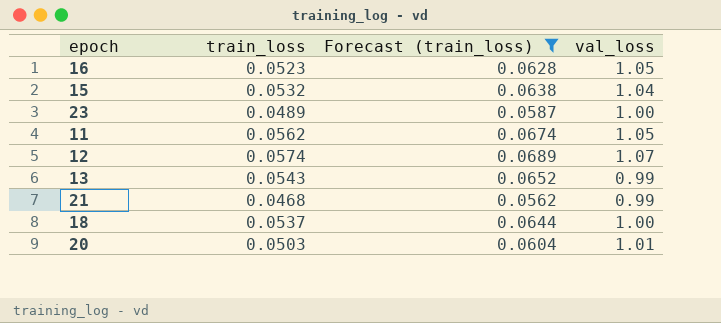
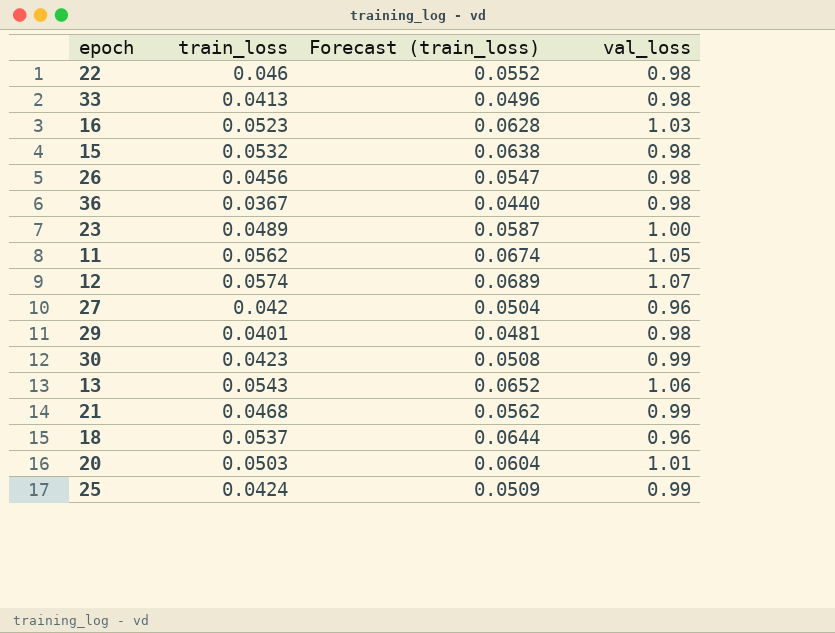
filter: Forecast (train_loss) >= 0.0562 -> none
16 | val_loss: 1.05 -> 1.03
15 | val_loss: 1.04 -> 0.98
13 | val_loss: 0.99 -> 1.06
18 | val_loss: 1.00 -> 0.96

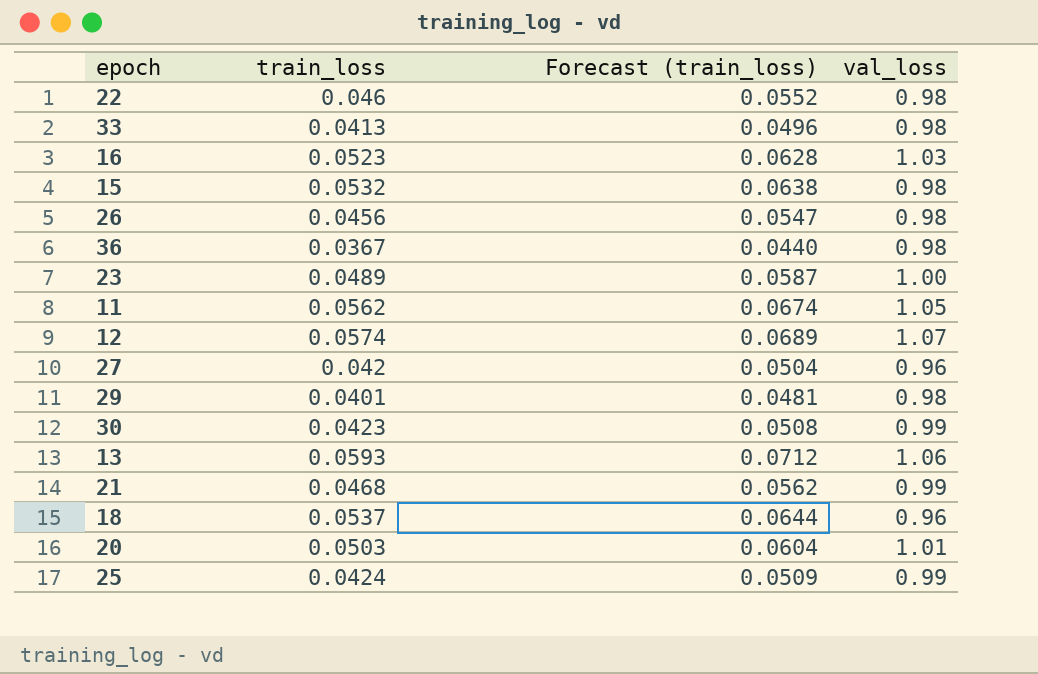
13 | train_loss: 0.0543 -> 0.0593
13 | Forecast (train_loss): 0.0652 -> 0.0712

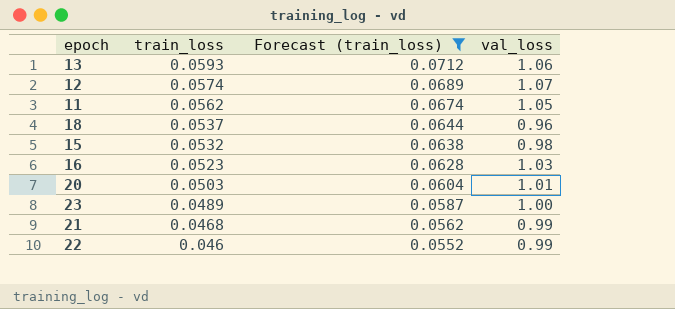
filter: none -> Forecast (train_loss) >= 0.0552
row order: none -> train_loss descending
22 | val_loss: 0.98 -> 0.99

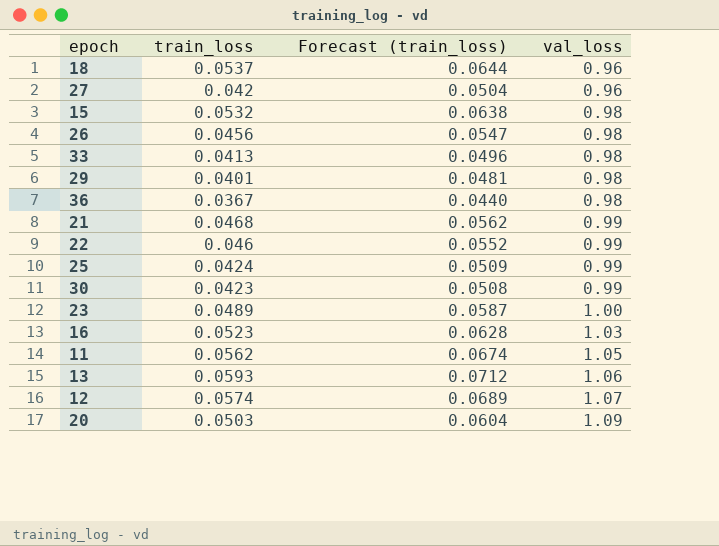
filter: Forecast (train_loss) >= 0.0552 -> none
row order: train_loss descending -> val_loss ascending
20 | val_loss: 1.01 -> 1.09

